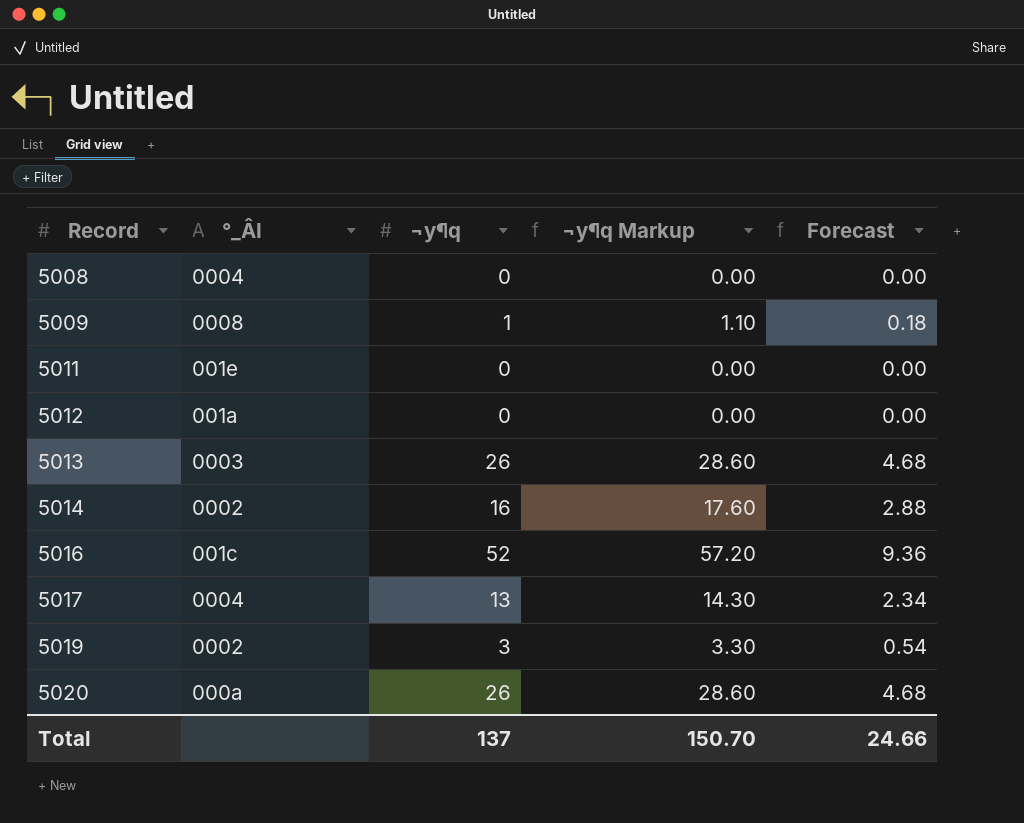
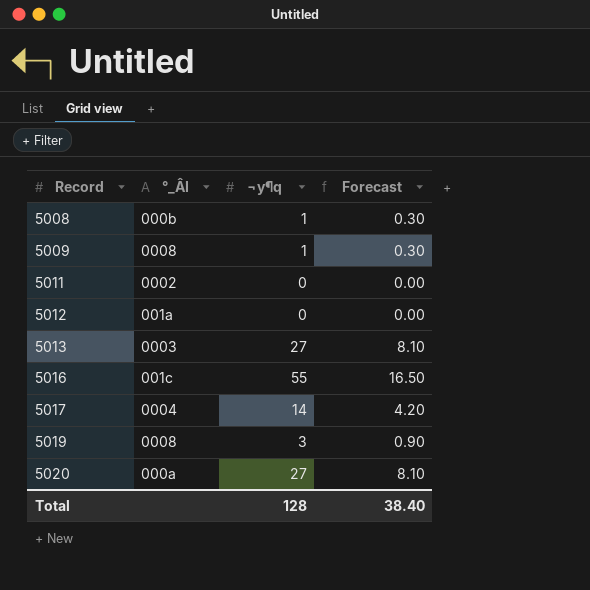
column ¬y¶q Markup | formula: [¬y¶q] * 1.1 -> none
column Forecast | formula: [¬y¶q] * 0.18 -> [¬y¶q] * 0.3
row 5014: 0002 | 16 | 17.60 | 2.88 -> none
5008 | °_ÂI: 0004 -> 000b
5008 | ¬y¶q: 0 -> 1
5011 | °_ÂI: 001e -> 0002
5013 | ¬y¶q: 26 -> 27
5016 | ¬y¶q: 52 -> 55
5017 | ¬y¶q: 13 -> 14
5019 | °_ÂI: 0002 -> 0008
5020 | ¬y¶q: 26 -> 27
Total | ¬y¶q: 137 -> 128
Total | Forecast: 24.66 -> 38.40

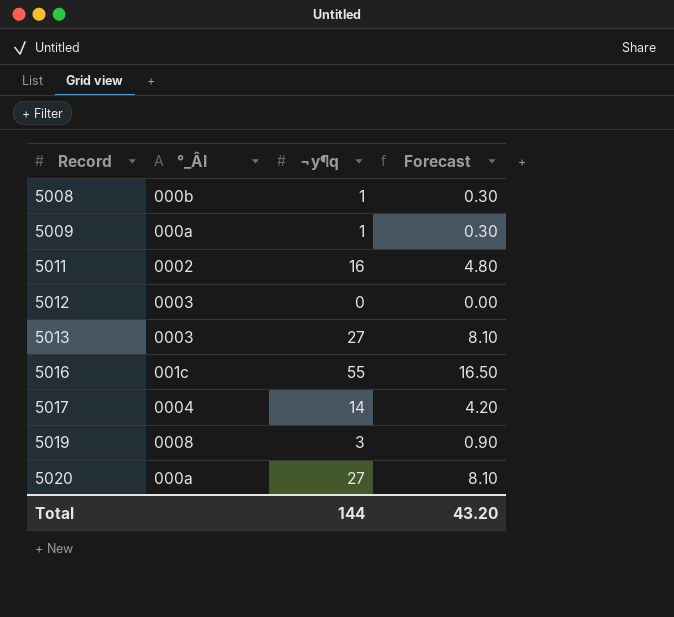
5009 | °_ÂI: 0008 -> 000a
5011 | ¬y¶q: 0 -> 16
5011 | Forecast: 0.00 -> 4.80
5012 | °_ÂI: 001a -> 0003
Total | ¬y¶q: 128 -> 144
Total | Forecast: 38.40 -> 43.20

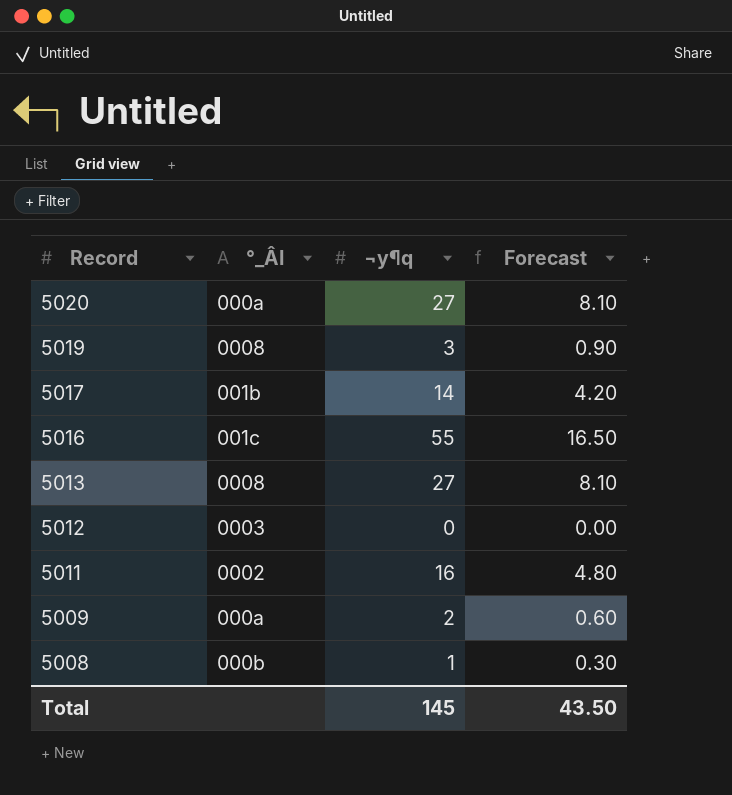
row order: Record ascending -> Record descending
5017 | °_ÂI: 0004 -> 001b
5013 | °_ÂI: 0003 -> 0008
5009 | ¬y¶q: 1 -> 2
5009 | Forecast: 0.30 -> 0.60
Total | ¬y¶q: 144 -> 145
Total | Forecast: 43.20 -> 43.50

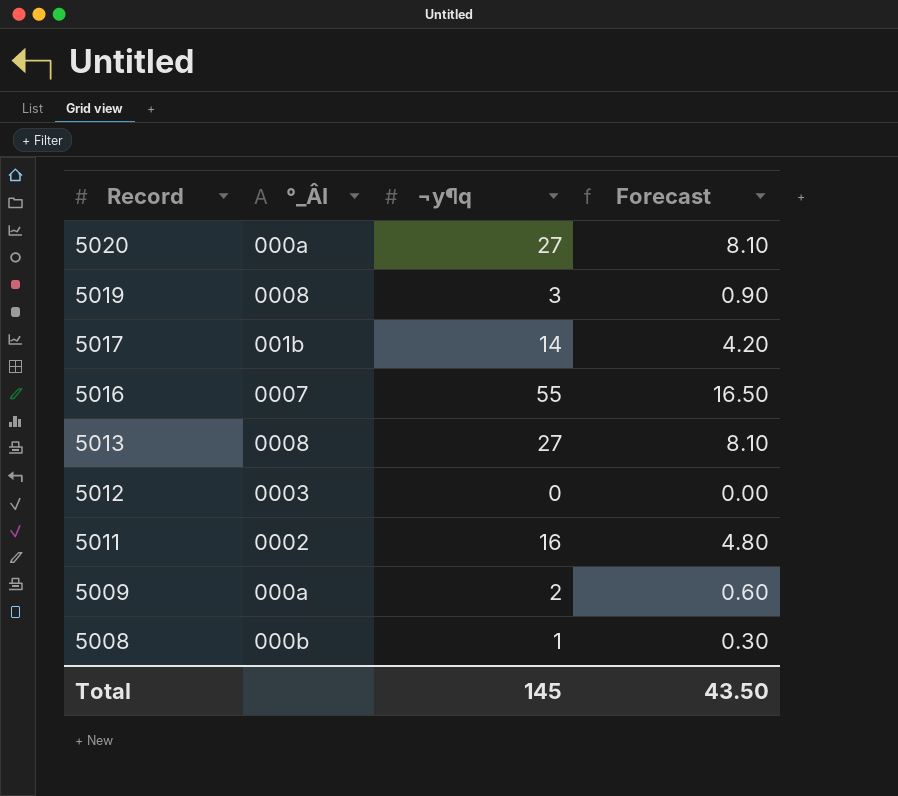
5016 | °_ÂI: 001c -> 0007

